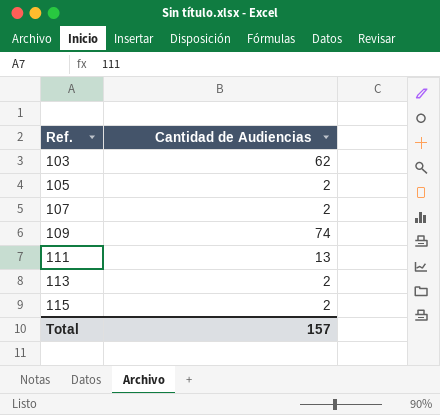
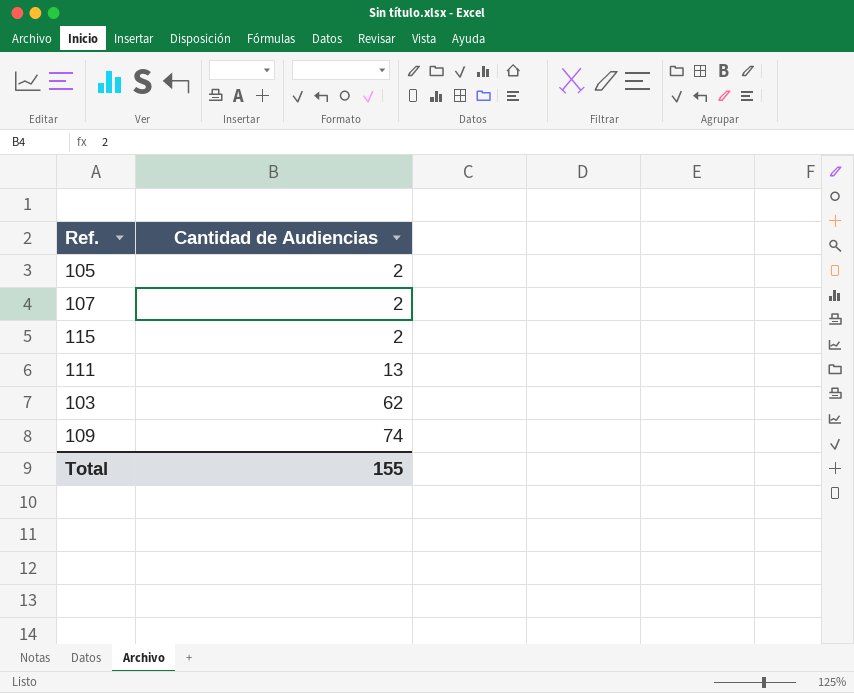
row order: Ref. ascending -> Cantidad de Audiencias ascending
row 113: 2 -> none
Total | Cantidad de Audiencias: 157 -> 155

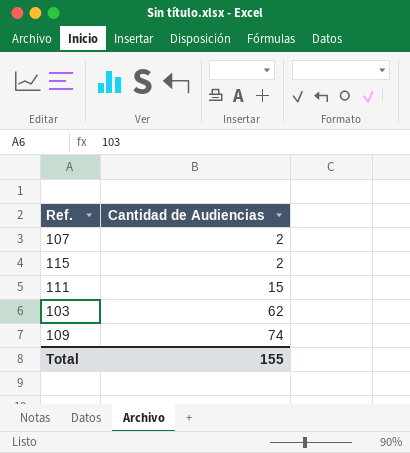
row 105: 2 -> none
111 | Cantidad de Audiencias: 13 -> 15

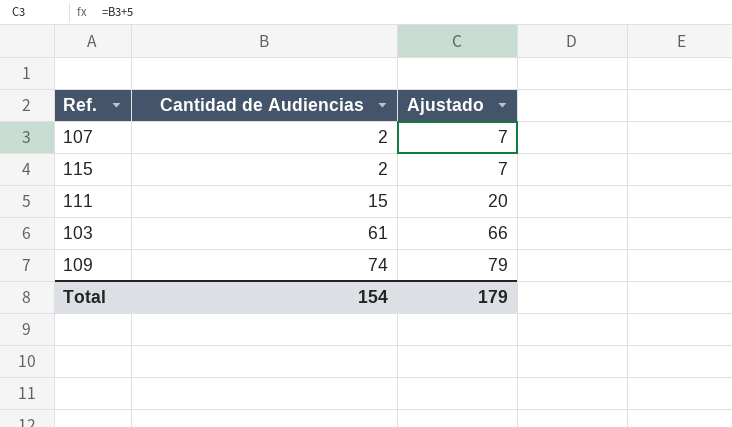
column Ajustado | formula: none -> [Cantidad de Audiencias] + 5
103 | Cantidad de Audiencias: 62 -> 61
Total | Cantidad de Audiencias: 155 -> 154

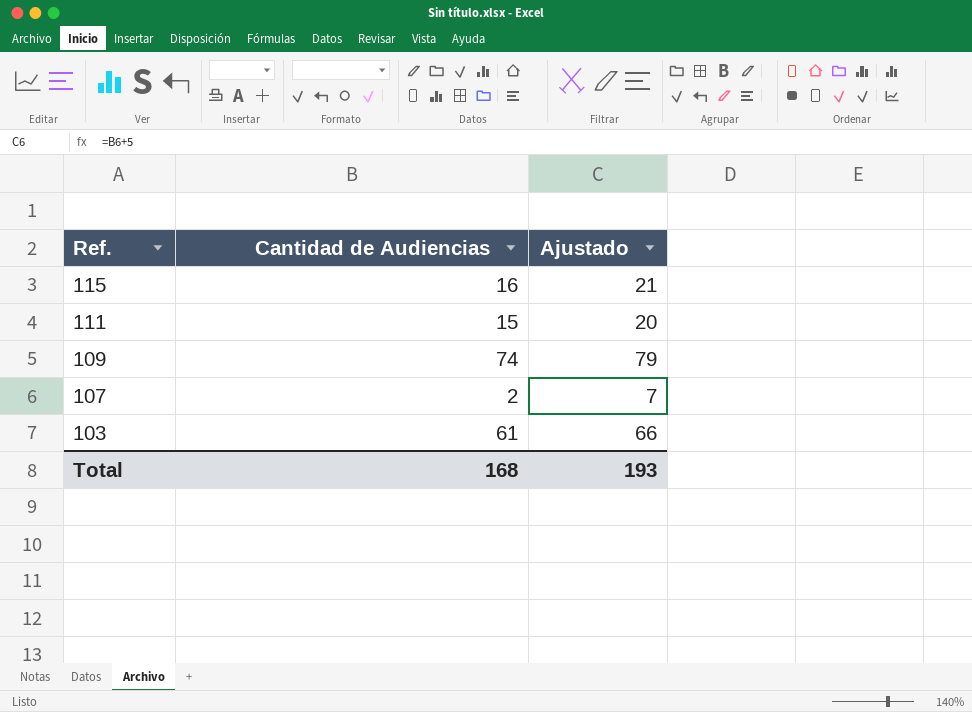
row order: Cantidad de Audiencias ascending -> Ref. descending
115 | Cantidad de Audiencias: 2 -> 16
115 | Ajustado: 7 -> 21
Total | Cantidad de Audiencias: 154 -> 168
Total | Ajustado: 179 -> 193

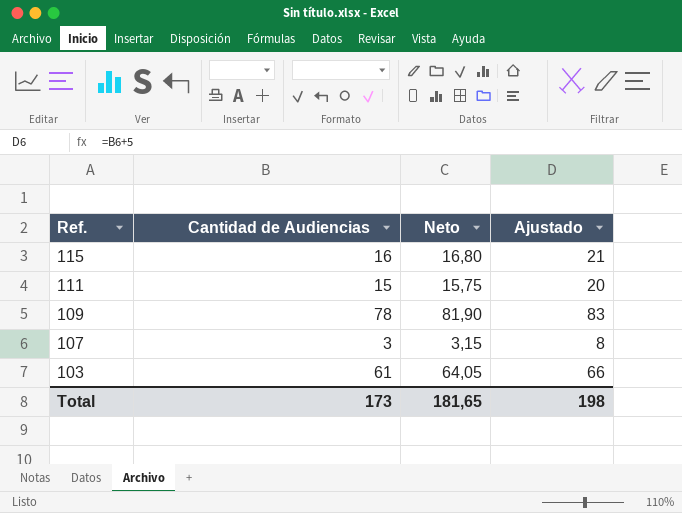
column Neto | formula: none -> [Cantidad de Audiencias] * 1,05
109 | Cantidad de Audiencias: 74 -> 78
109 | Ajustado: 79 -> 83
107 | Cantidad de Audiencias: 2 -> 3
107 | Ajustado: 7 -> 8
Total | Cantidad de Audiencias: 168 -> 173
Total | Ajustado: 193 -> 198

